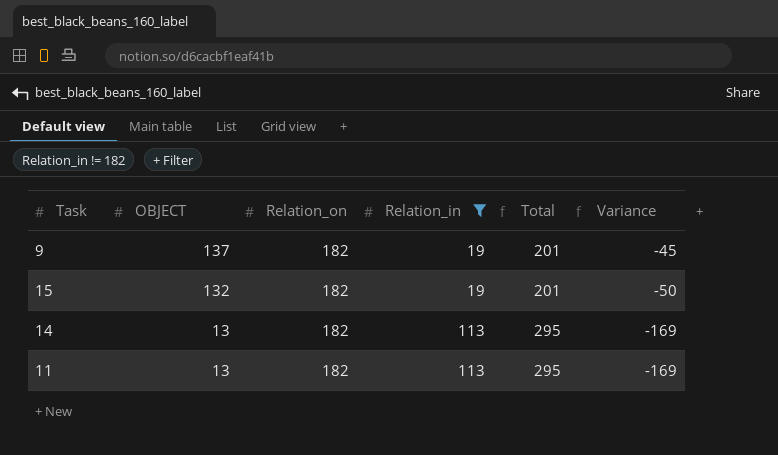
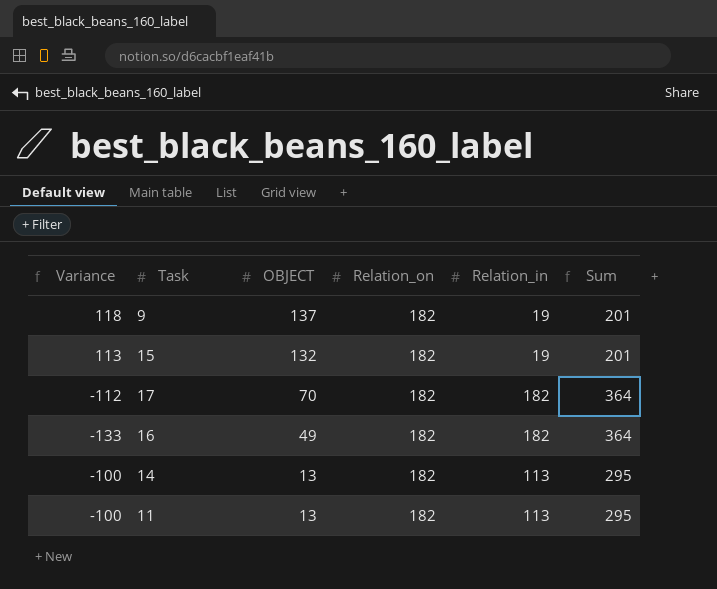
filter: Relation_in != 182 -> none
column Variance | formula: [OBJECT] - [Relation_on] -> [OBJECT] - [Relation_in]
column Variance | position: 6 -> 1
column name: Total -> Sum

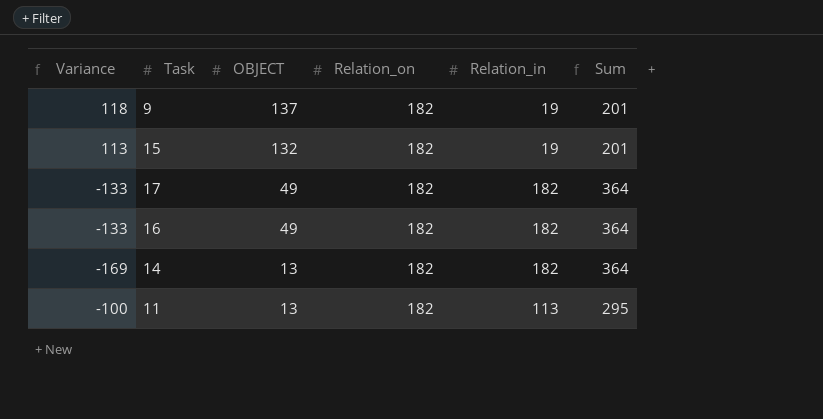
17 | Variance: -112 -> -133
17 | OBJECT: 70 -> 49
14 | Variance: -100 -> -169
14 | Relation_in: 113 -> 182
14 | Sum: 295 -> 364

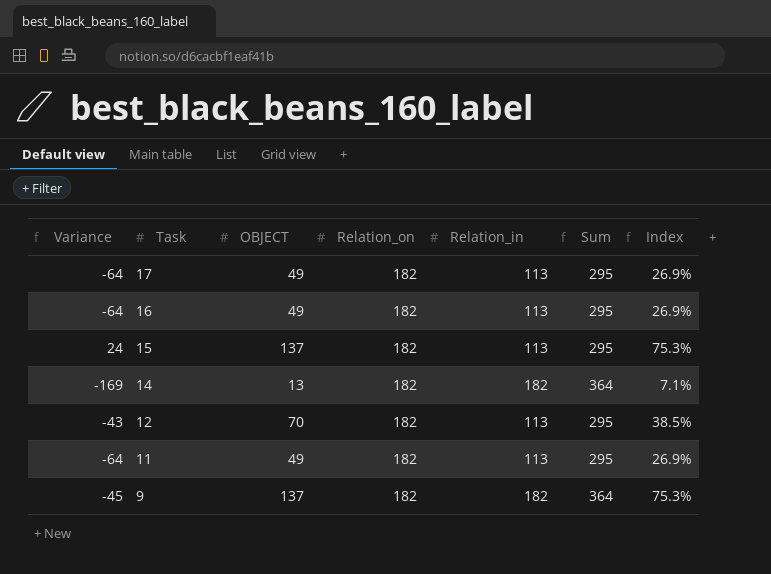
row order: OBJECT descending -> Task descending
column Index | formula: none -> [OBJECT] / [Relation_on]
17 | Variance: -133 -> -64
17 | Relation_in: 182 -> 113
17 | Sum: 364 -> 295
16 | Variance: -133 -> -64
16 | Relation_in: 182 -> 113
16 | Sum: 364 -> 295
15 | Variance: 113 -> 24
15 | OBJECT: 132 -> 137
15 | Relation_in: 19 -> 113
15 | Sum: 201 -> 295
row 12: none -> -43 | 70 | 182 | 113 | 295 | 38.5%
11 | Variance: -100 -> -64
11 | OBJECT: 13 -> 49
9 | Variance: 118 -> -45
9 | Relation_in: 19 -> 182
9 | Sum: 201 -> 364

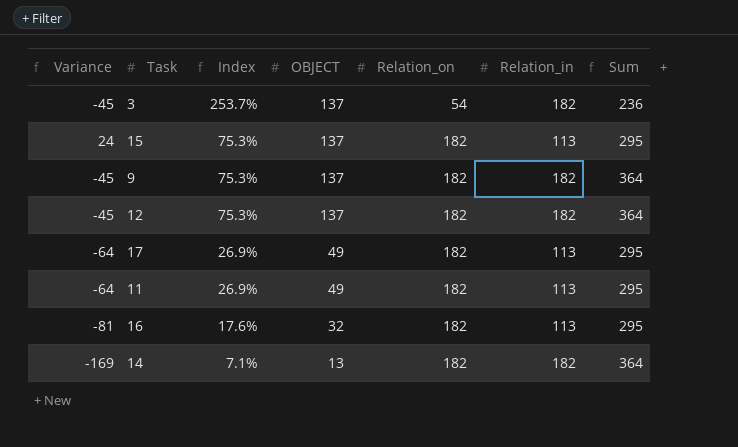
row order: Task descending -> Index descending
column Index | position: 7 -> 3
row 3: none -> -45 | 253.7% | 137 | 54 | 182 | 236
12 | Variance: -43 -> -45
12 | Index: 38.5% -> 75.3%
12 | OBJECT: 70 -> 137
12 | Relation_in: 113 -> 182
12 | Sum: 295 -> 364
16 | Variance: -64 -> -81
16 | Index: 26.9% -> 17.6%
16 | OBJECT: 49 -> 32

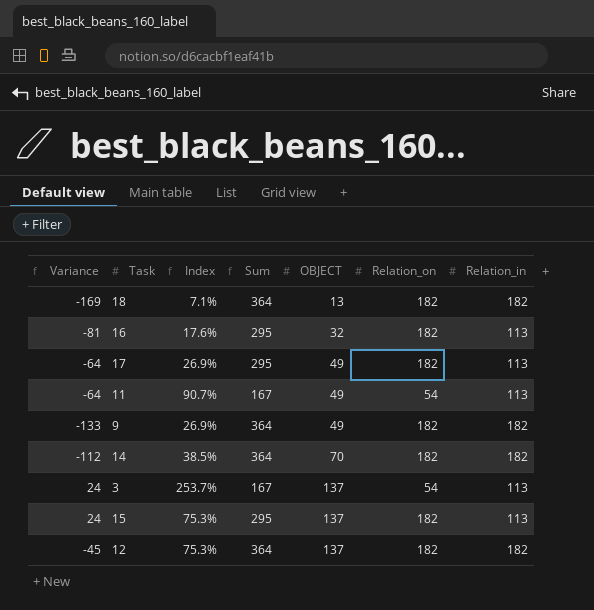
row order: Index descending -> OBJECT ascending
column Sum | position: 7 -> 4
row 18: none -> -169 | 7.1% | 364 | 13 | 182 | 182
11 | Index: 26.9% -> 90.7%
11 | Sum: 295 -> 167
11 | Relation_on: 182 -> 54
9 | Variance: -45 -> -133
9 | Index: 75.3% -> 26.9%
9 | OBJECT: 137 -> 49
14 | Variance: -169 -> -112
14 | Index: 7.1% -> 38.5%
14 | OBJECT: 13 -> 70
3 | Variance: -45 -> 24
3 | Sum: 236 -> 167
3 | Relation_in: 182 -> 113

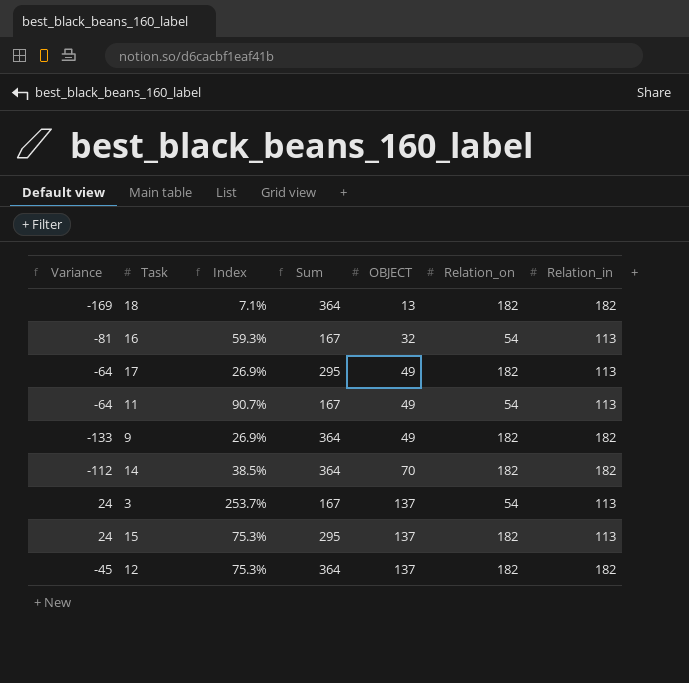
16 | Index: 17.6% -> 59.3%
16 | Sum: 295 -> 167
16 | Relation_on: 182 -> 54

